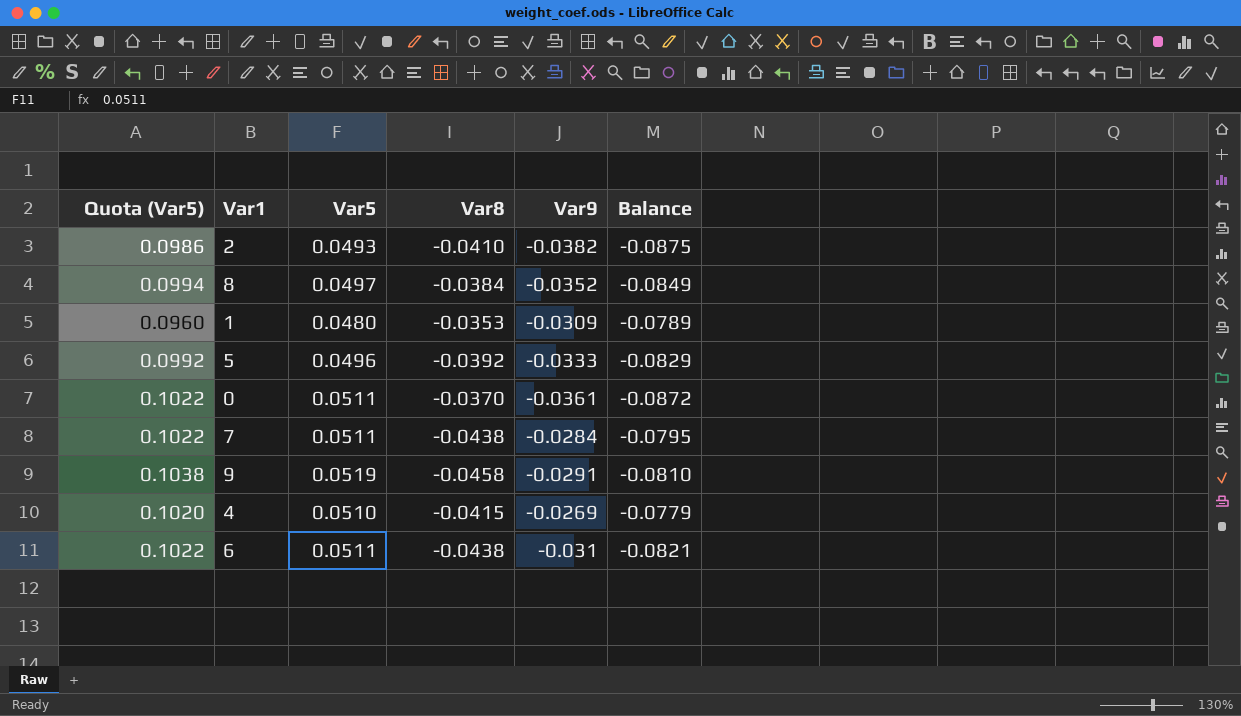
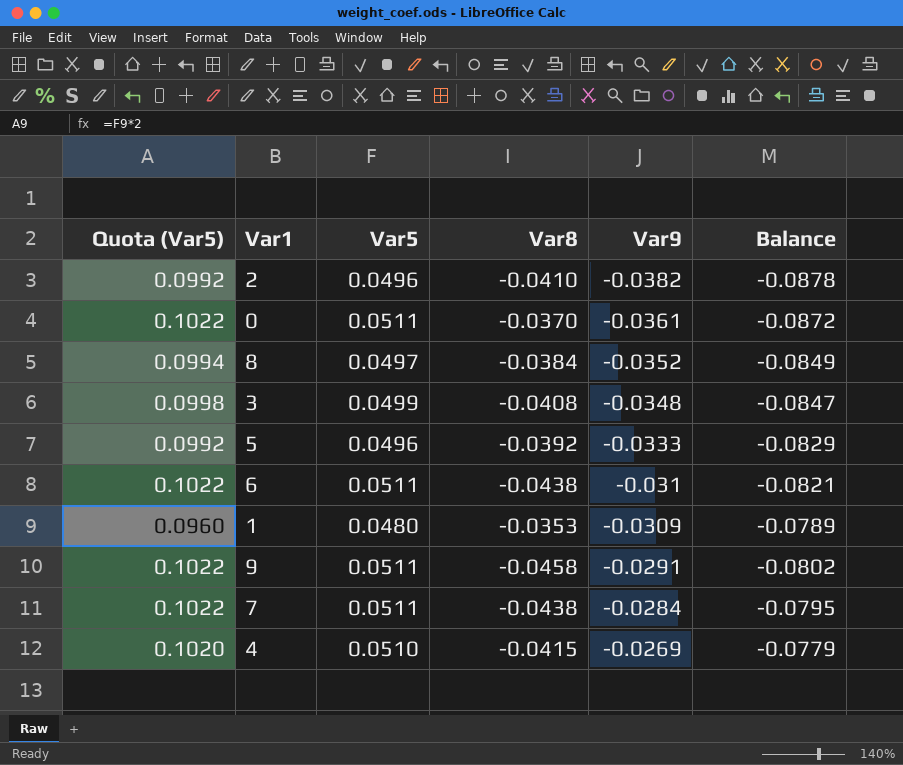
row order: none -> Var9 ascending
2 | Quota (Var5): 0.0986 -> 0.0992
2 | Var5: 0.0493 -> 0.0496
2 | Balance: -0.0875 -> -0.0878
row 3: none -> 0.0998 | 0.0499 | -0.0408 | -0.0348 | -0.0847
9 | Quota (Var5): 0.1038 -> 0.1022
9 | Var5: 0.0519 -> 0.0511
9 | Balance: -0.0810 -> -0.0802

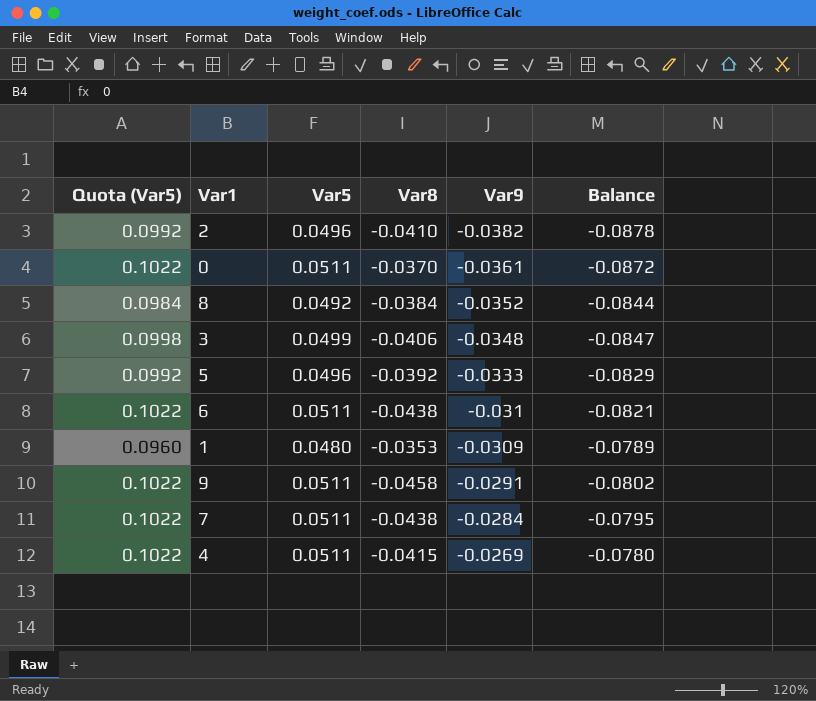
8 | Quota (Var5): 0.0994 -> 0.0984
8 | Var5: 0.0497 -> 0.0492
8 | Balance: -0.0849 -> -0.0844
3 | Var8: -0.0408 -> -0.0406
4 | Quota (Var5): 0.1020 -> 0.1022
4 | Var5: 0.0510 -> 0.0511
4 | Balance: -0.0779 -> -0.0780

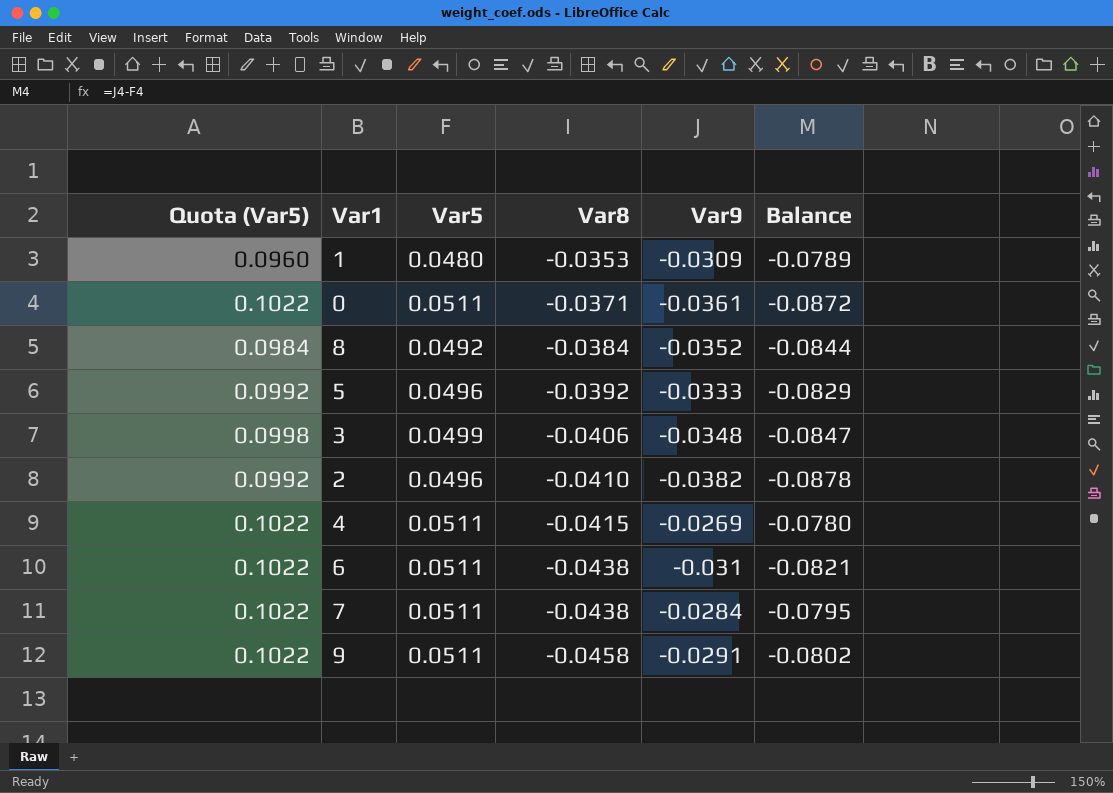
row order: Var9 ascending -> Var8 descending
0 | Var8: -0.0370 -> -0.0371

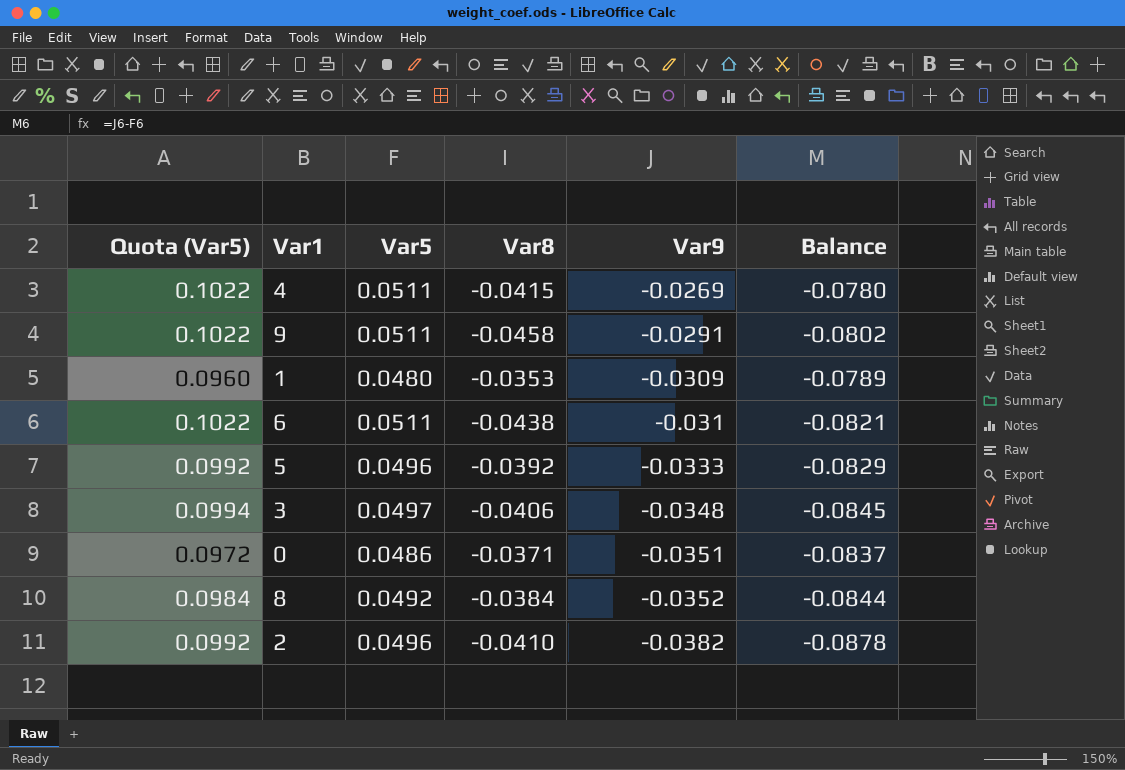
row order: Var8 descending -> Var9 descending
row 7: 0.1022 | 0.0511 | -0.0438 | -0.0284 | -0.0795 -> none
3 | Quota (Var5): 0.0998 -> 0.0994
3 | Var5: 0.0499 -> 0.0497
3 | Balance: -0.0847 -> -0.0845
0 | Quota (Var5): 0.1022 -> 0.0972
0 | Var5: 0.0511 -> 0.0486
0 | Var9: -0.0361 -> -0.0351
0 | Balance: -0.0872 -> -0.0837

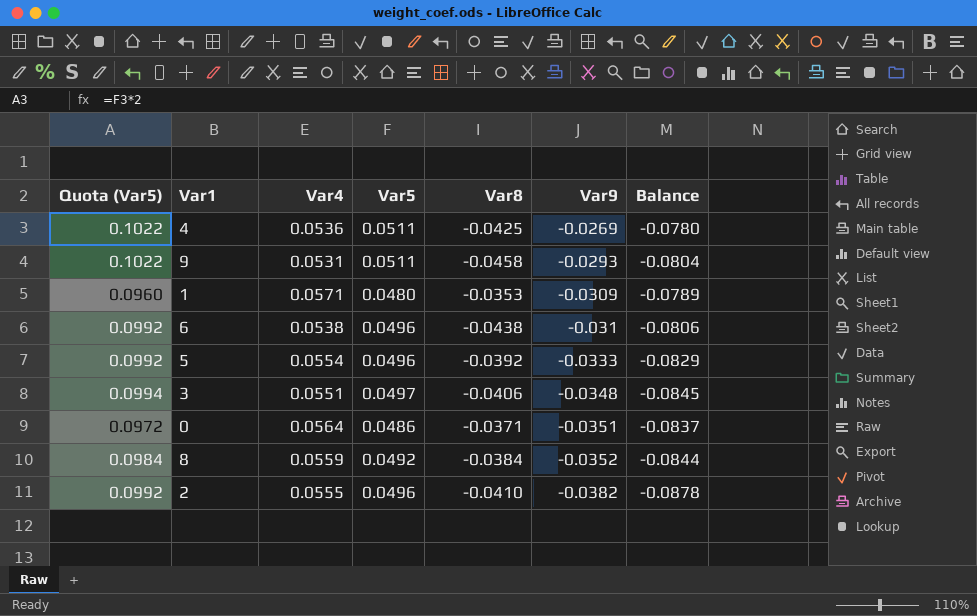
column Var4 | position: none -> 3
4 | Var8: -0.0415 -> -0.0425
9 | Var9: -0.0291 -> -0.0293
9 | Balance: -0.0802 -> -0.0804
6 | Quota (Var5): 0.1022 -> 0.0992
6 | Var5: 0.0511 -> 0.0496
6 | Balance: -0.0821 -> -0.0806

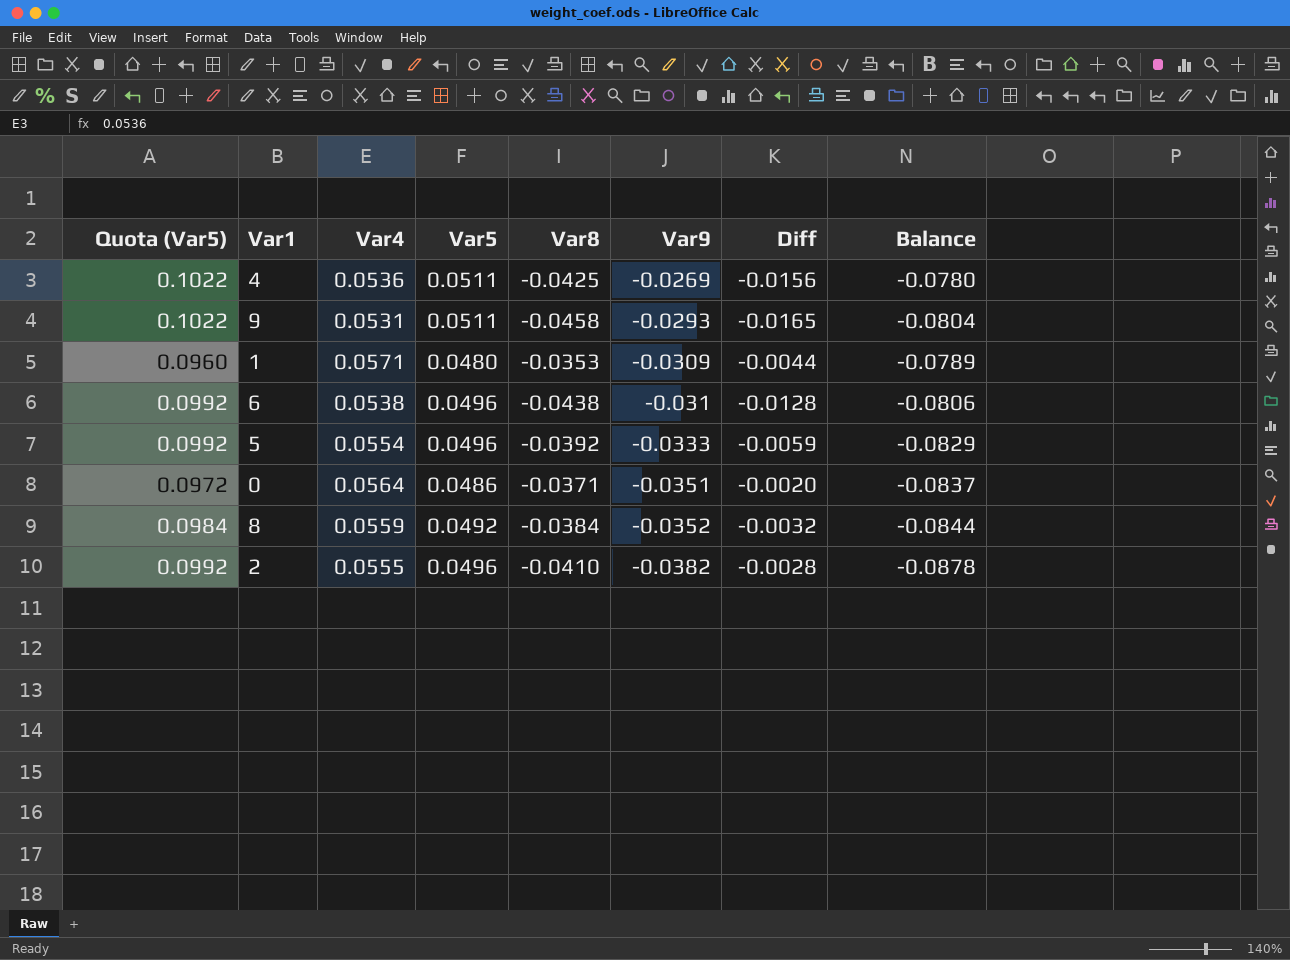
column Diff | formula: none -> [Var8] - [Var9]
row 3: 0.0994 | 0.0551 | 0.0497 | -0.0406 | -0.0348 | -0.0845 -> none

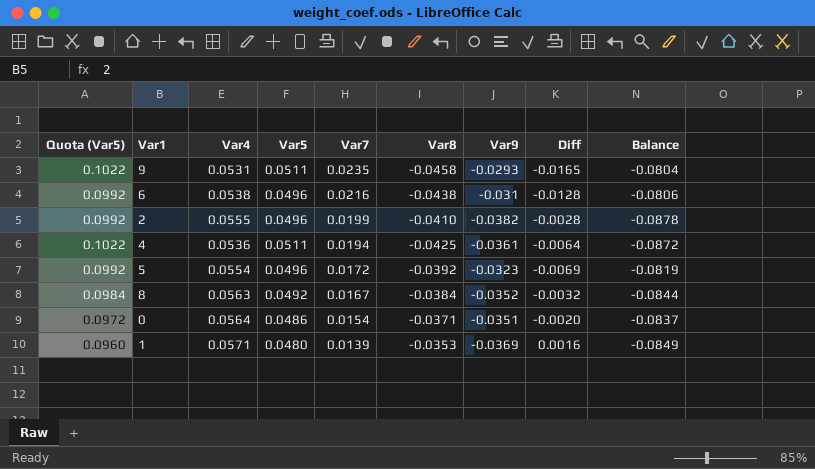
row order: Var9 descending -> Var7 descending
column Var7 | position: none -> 5
4 | Var9: -0.0269 -> -0.0361
4 | Diff: -0.0156 -> -0.0064
4 | Balance: -0.0780 -> -0.0872
5 | Var9: -0.0333 -> -0.0323
5 | Diff: -0.0059 -> -0.0069
5 | Balance: -0.0829 -> -0.0819
8 | Var4: 0.0559 -> 0.0563
1 | Var9: -0.0309 -> -0.0369
1 | Diff: -0.0044 -> 0.0016
1 | Balance: -0.0789 -> -0.0849

